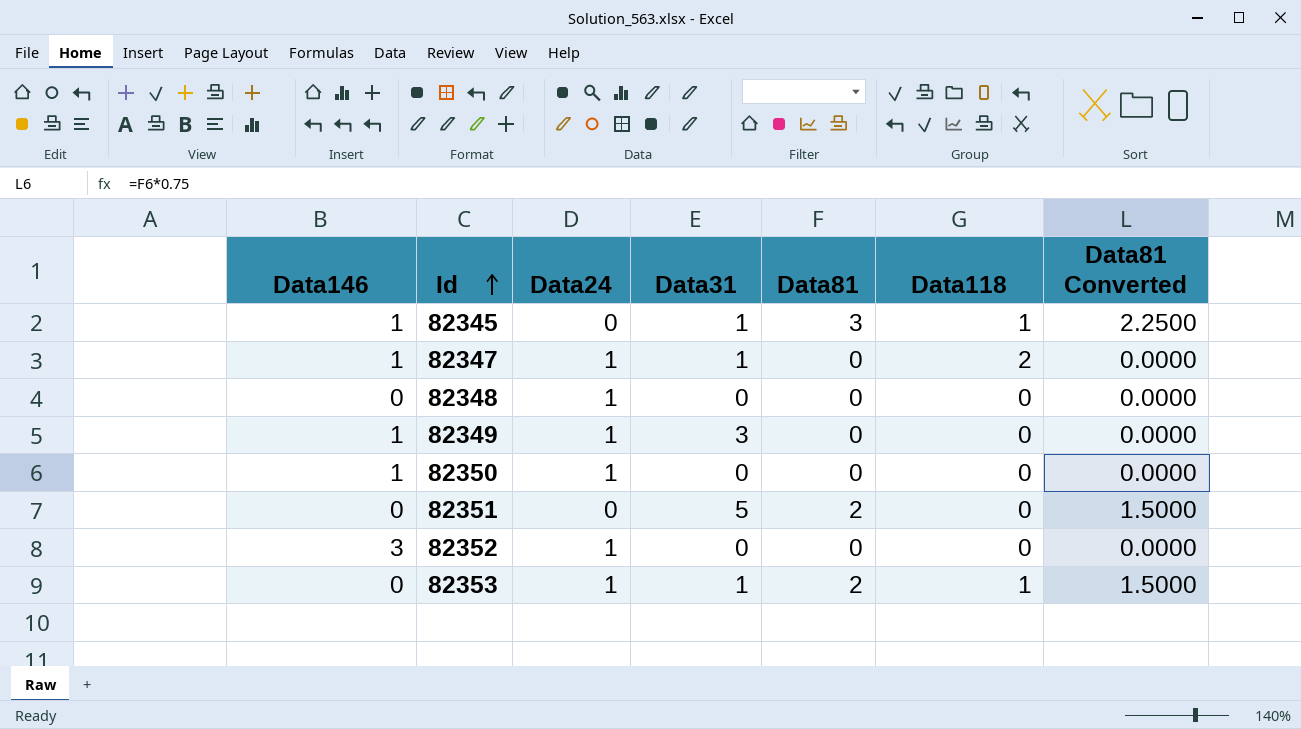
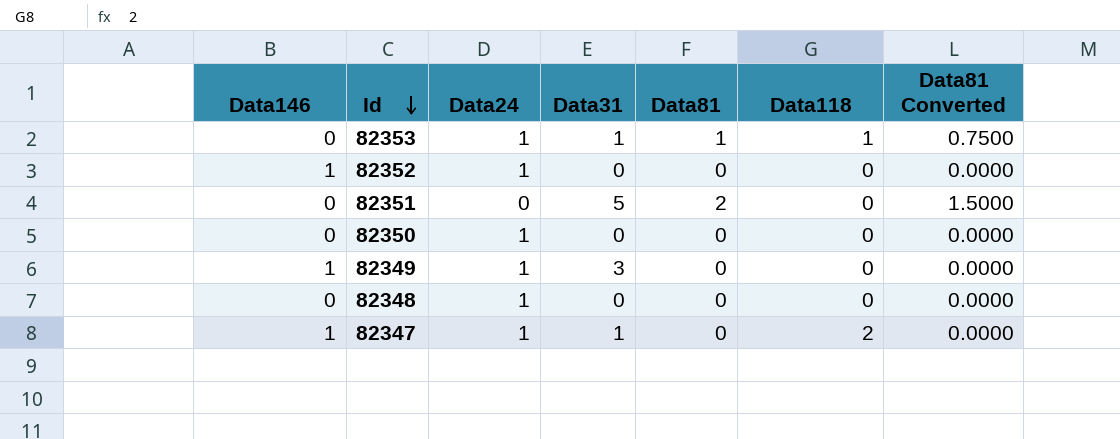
row order: Id ascending -> Id descending
row 82345: 1 | 0 | 1 | 3 | 1 | 2.2500 -> none
82353 | Data81: 2 -> 1
82353 | Data81 Converted: 1.5000 -> 0.7500
82352 | Data146: 3 -> 1
82350 | Data146: 1 -> 0

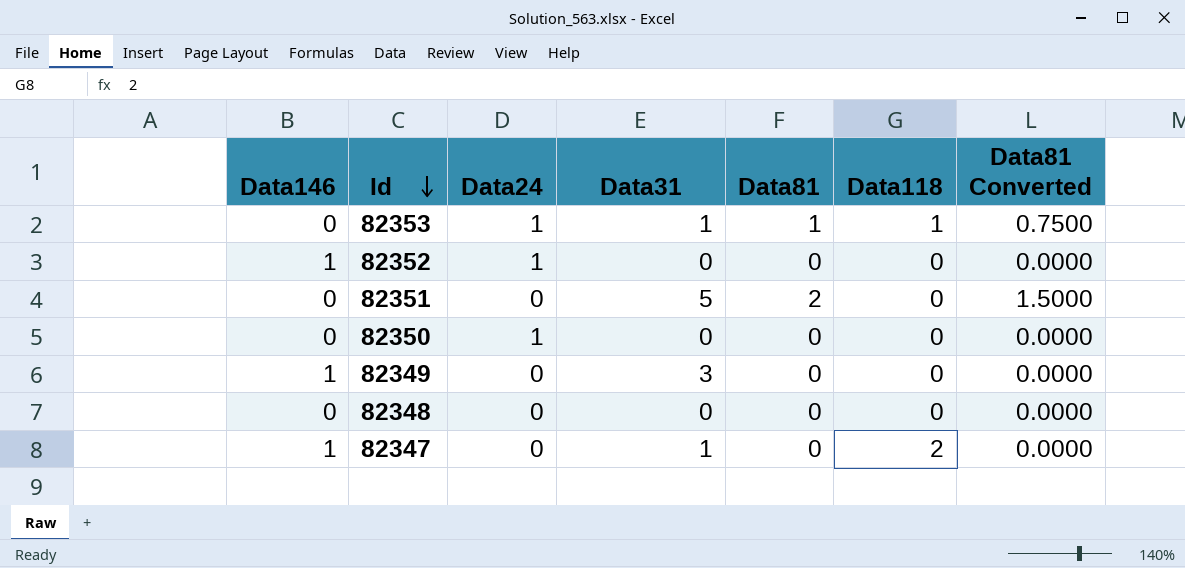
82349 | Data24: 1 -> 0
82348 | Data24: 1 -> 0
82347 | Data24: 1 -> 0

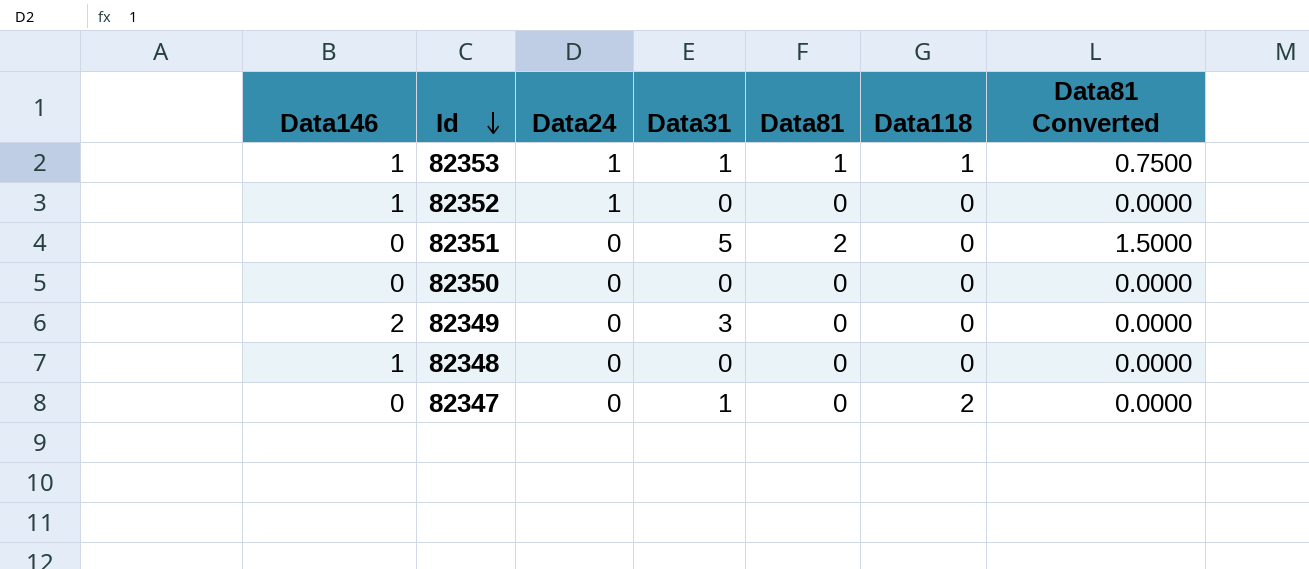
82353 | Data146: 0 -> 1
82350 | Data24: 1 -> 0
82349 | Data146: 1 -> 2
82348 | Data146: 0 -> 1
82347 | Data146: 1 -> 0

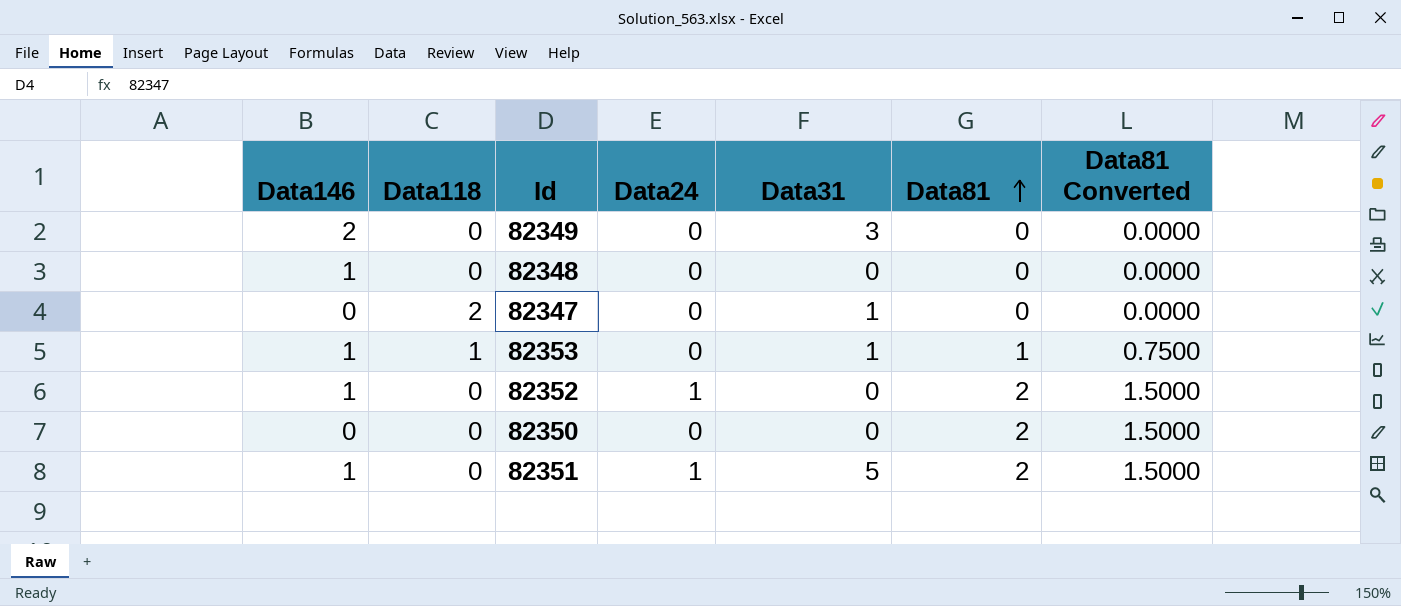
row order: Id descending -> Data81 ascending
column Data118 | position: 6 -> 2
82353 | Data24: 1 -> 0
82352 | Data81: 0 -> 2
82352 | Data81 Converted: 0.0000 -> 1.5000
82350 | Data81: 0 -> 2
82350 | Data81 Converted: 0.0000 -> 1.5000
82351 | Data146: 0 -> 1
82351 | Data24: 0 -> 1

